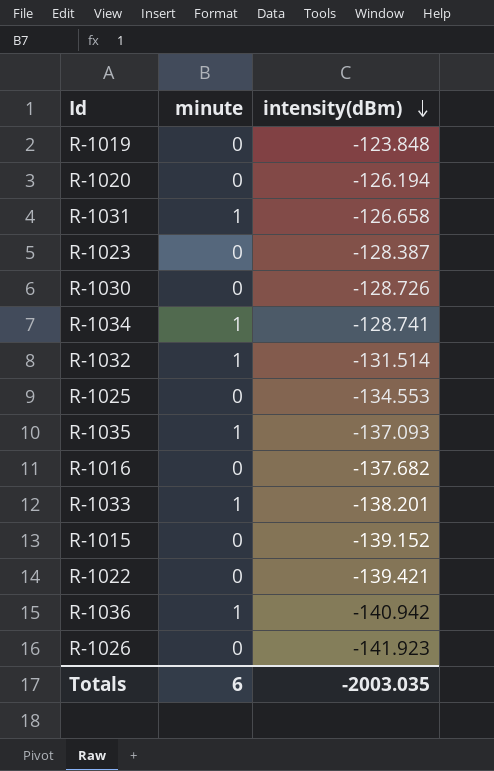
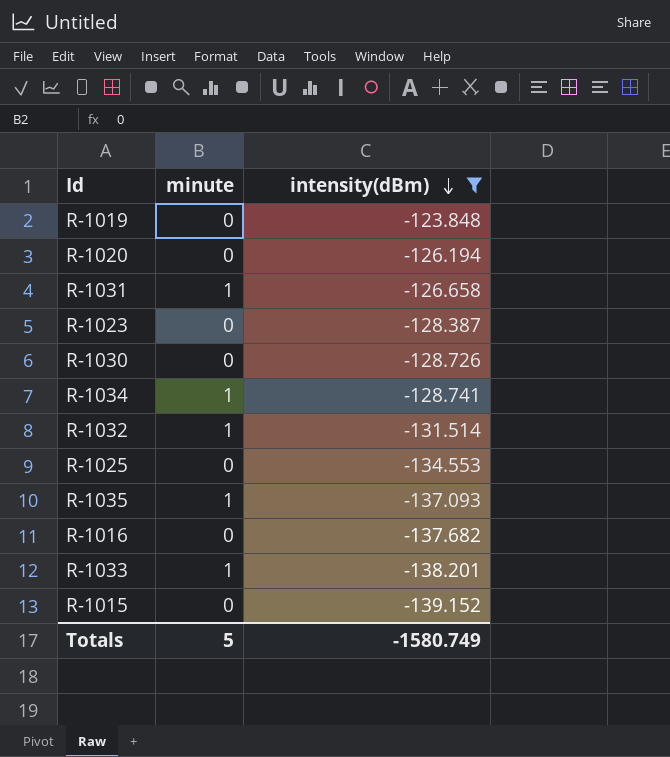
filter: none -> intensity(dBm) >= -139.152
Totals | minute: 6 -> 5
Totals | intensity(dBm): -2003.035 -> -1580.749

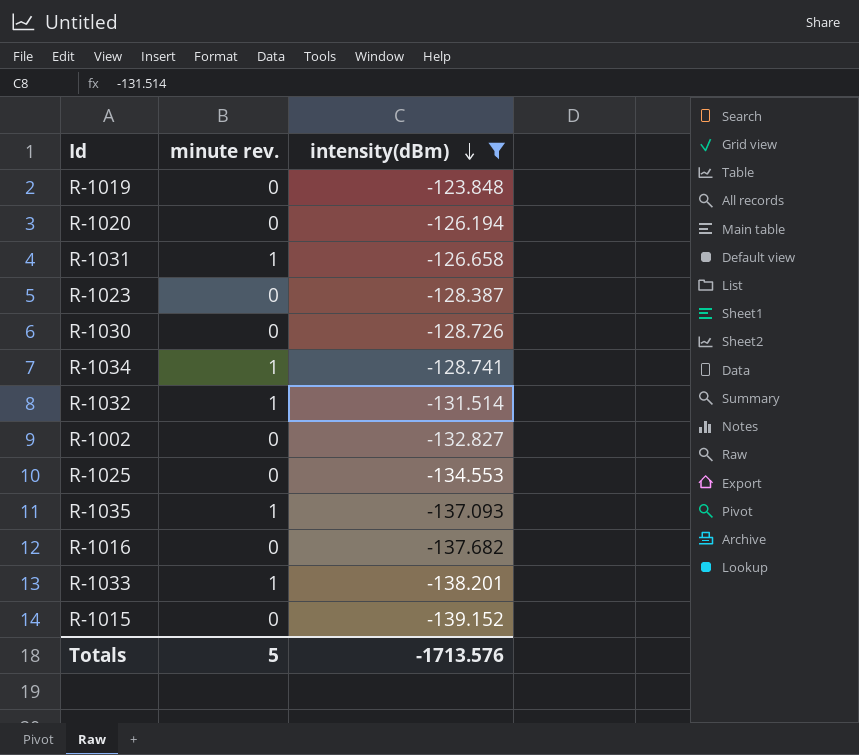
column name: minute -> minute rev.
row R-1002: none -> 0 | -132.827
Totals | intensity(dBm): -1580.749 -> -1713.576

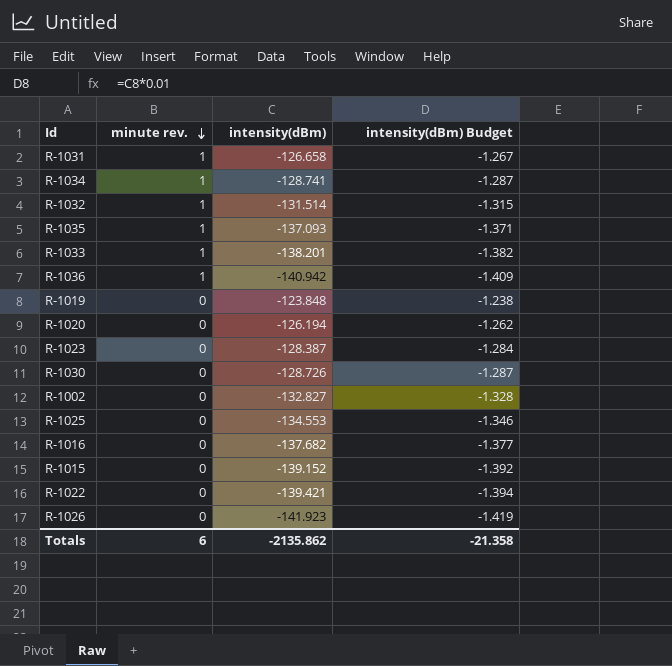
filter: intensity(dBm) >= -139.152 -> none
row order: intensity(dBm) descending -> minute rev. descending
column intensity(dBm) Budget | formula: none -> [intensity(dBm)] * 0.01
Totals | minute rev.: 5 -> 6
Totals | intensity(dBm): -1713.576 -> -2135.862

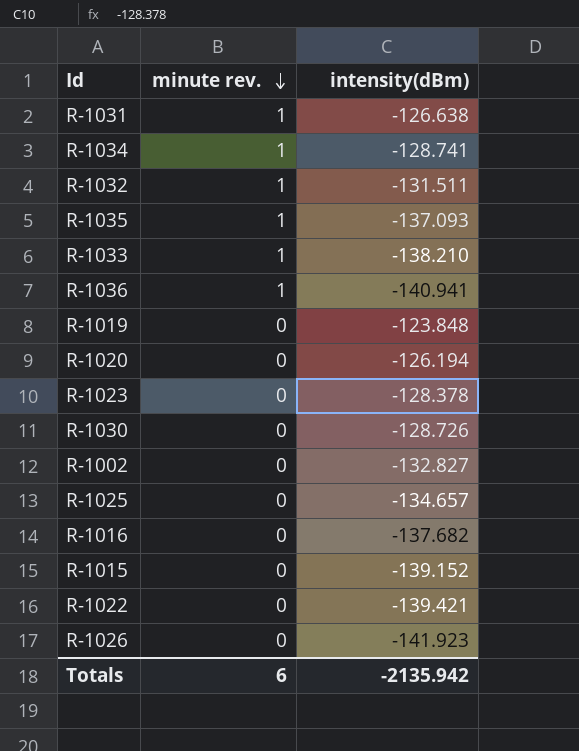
column intensity(dBm) Budget | formula: [intensity(dBm)] * 0.01 -> none
R-1031 | intensity(dBm): -126.658 -> -126.638
R-1032 | intensity(dBm): -131.514 -> -131.511
R-1033 | intensity(dBm): -138.201 -> -138.210
R-1036 | intensity(dBm): -140.942 -> -140.941
R-1023 | intensity(dBm): -128.387 -> -128.378
R-1025 | intensity(dBm): -134.553 -> -134.657
Totals | intensity(dBm): -2135.862 -> -2135.942

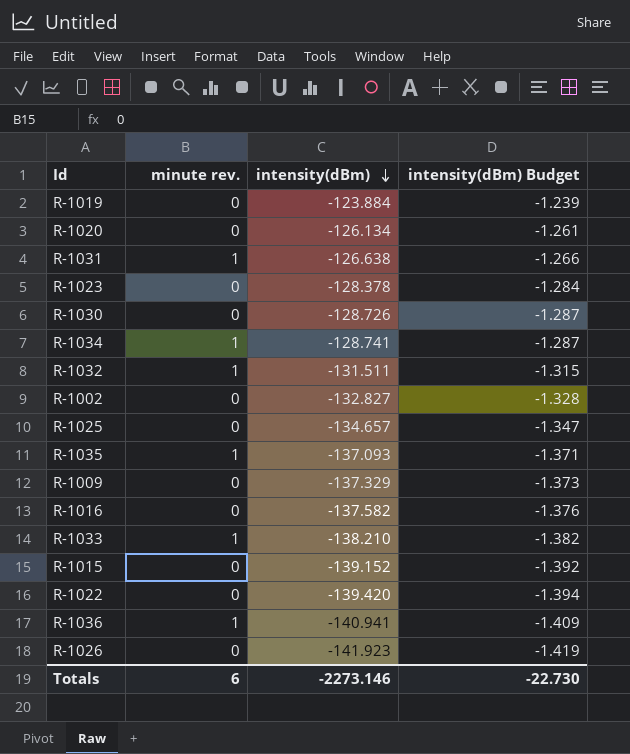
row order: minute rev. descending -> intensity(dBm) descending
column intensity(dBm) Budget | formula: none -> [intensity(dBm)] * 0.01
R-1019 | intensity(dBm): -123.848 -> -123.884
R-1020 | intensity(dBm): -126.194 -> -126.134
row R-1009: none -> 0 | -137.329 | -1.373
R-1016 | intensity(dBm): -137.682 -> -137.582
R-1022 | intensity(dBm): -139.421 -> -139.420
Totals | intensity(dBm): -2135.942 -> -2273.146

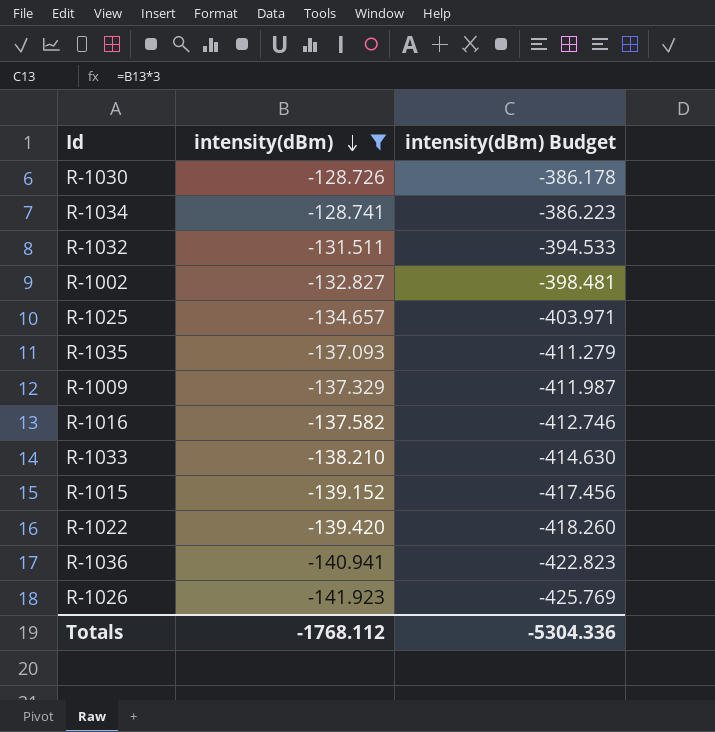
filter: none -> intensity(dBm) <= -128.726
column minute rev. | position: 2 -> none
column intensity(dBm) Budget | formula: [intensity(dBm)] * 0.01 -> [intensity(dBm)] * 3
Totals | intensity(dBm): -2273.146 -> -1768.112
Totals | intensity(dBm) Budget: -22.730 -> -5304.336

